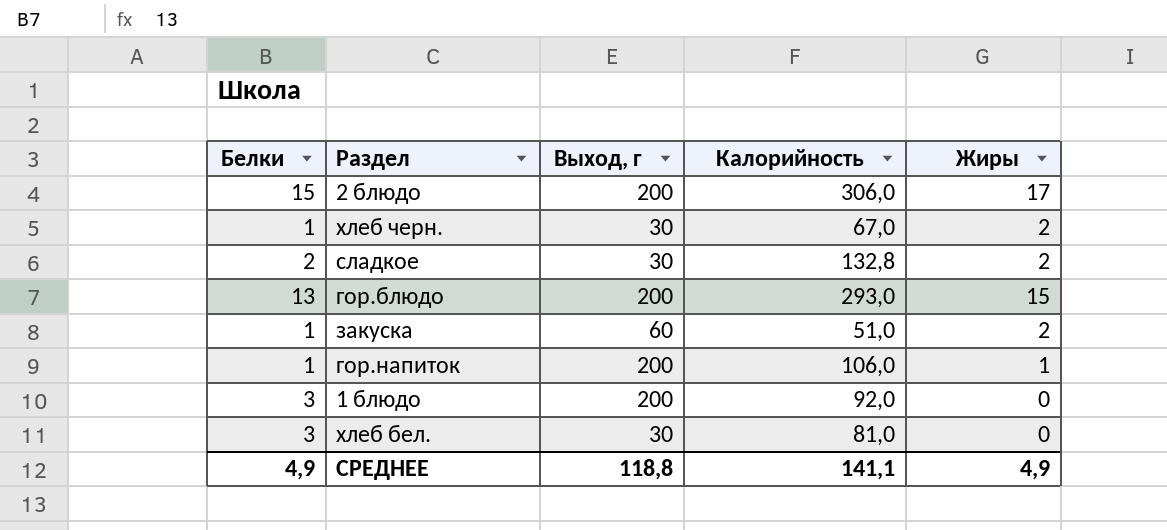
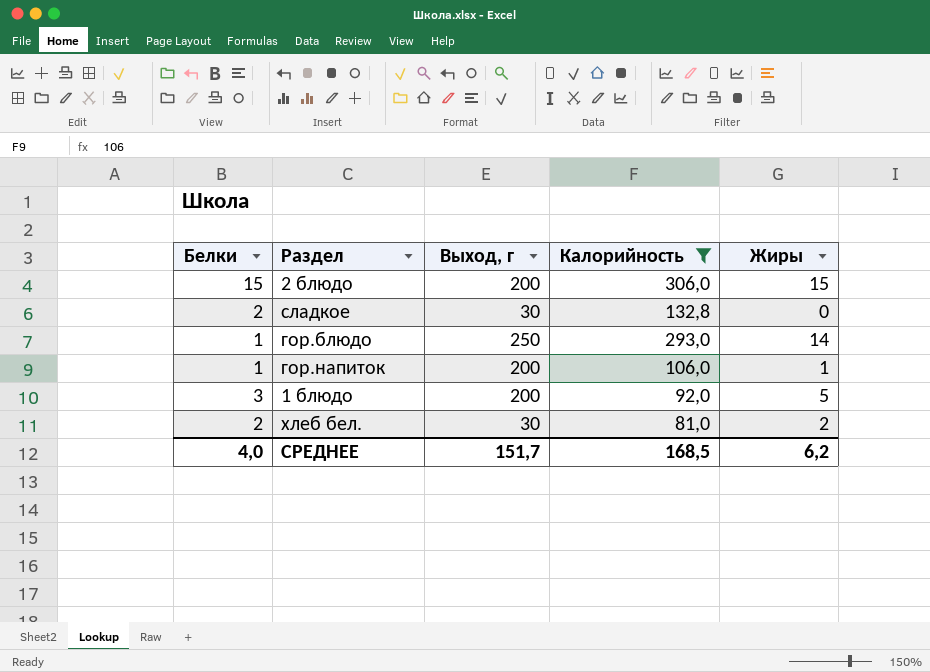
filter: none -> Калорийность >= 81,0
2 блюдо | Жиры: 17 -> 15
сладкое | Жиры: 2 -> 0
гор.блюдо | Белки: 13 -> 1
гор.блюдо | Выход, г: 200 -> 250
гор.блюдо | Жиры: 15 -> 14
1 блюдо | Жиры: 0 -> 5
хлеб бел. | Белки: 3 -> 2
хлеб бел. | Жиры: 0 -> 2
СРЕДНЕЕ | Белки: 4,9 -> 4,0
СРЕДНЕЕ | Выход, г: 118,8 -> 151,7
СРЕДНЕЕ | Калорийность: 141,1 -> 168,5
СРЕДНЕЕ | Жиры: 4,9 -> 6,2

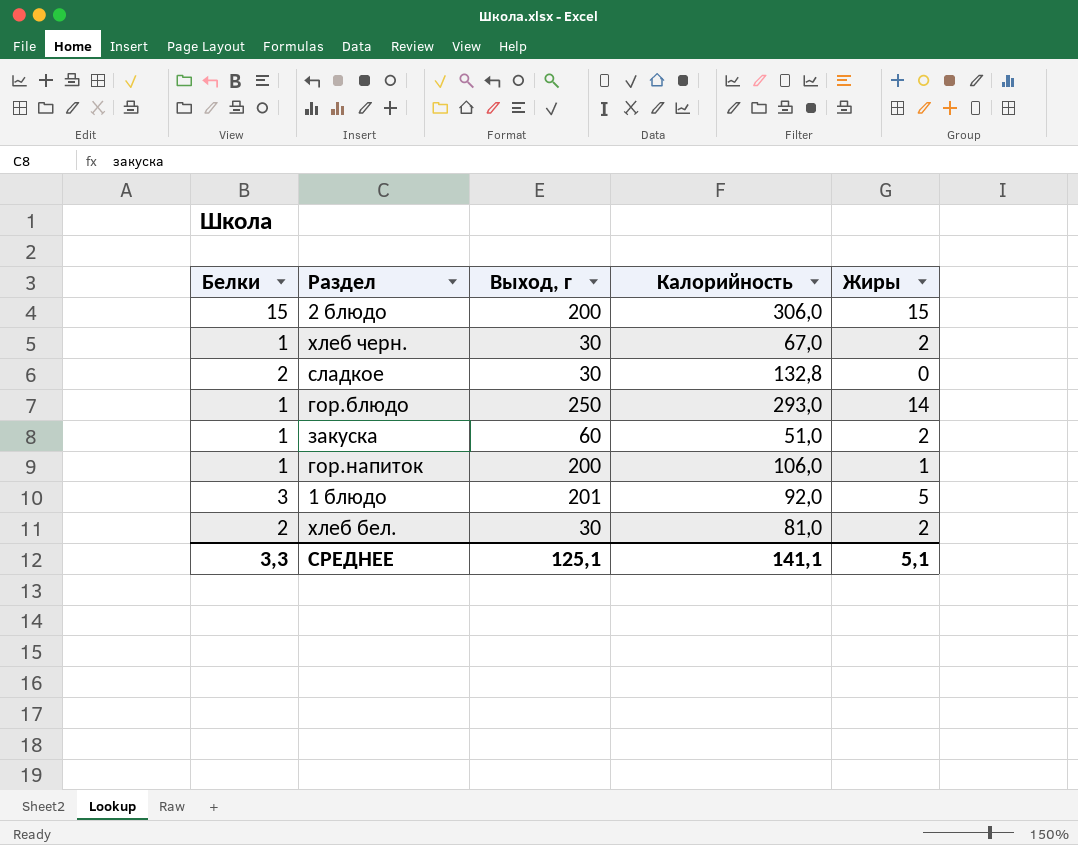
filter: Калорийность >= 81,0 -> none
1 блюдо | Выход, г: 200 -> 201
СРЕДНЕЕ | Белки: 4,0 -> 3,3
СРЕДНЕЕ | Выход, г: 151,7 -> 125,1
СРЕДНЕЕ | Калорийность: 168,5 -> 141,1
СРЕДНЕЕ | Жиры: 6,2 -> 5,1

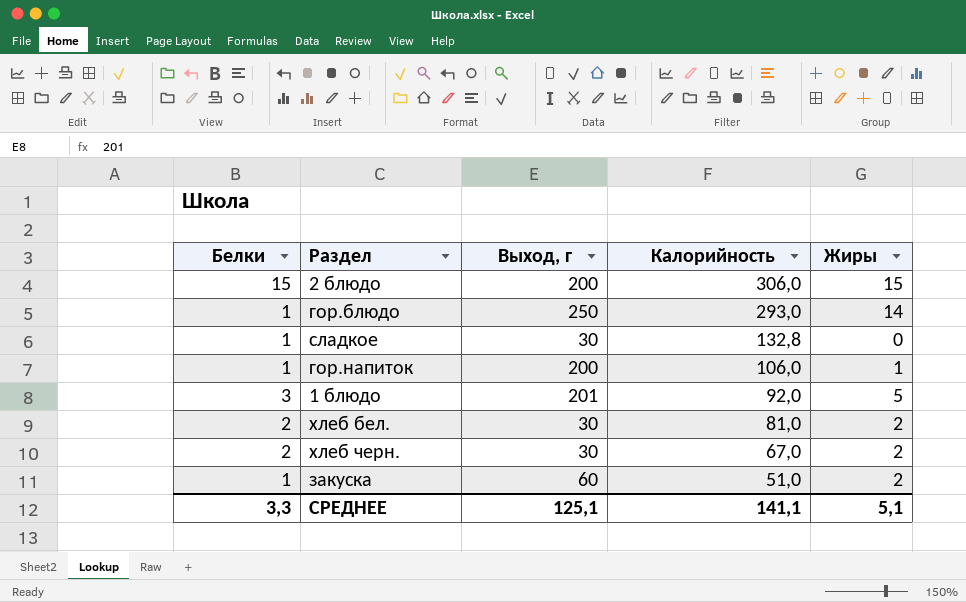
row order: none -> Калорийность descending
сладкое | Белки: 2 -> 1
хлеб черн. | Белки: 1 -> 2

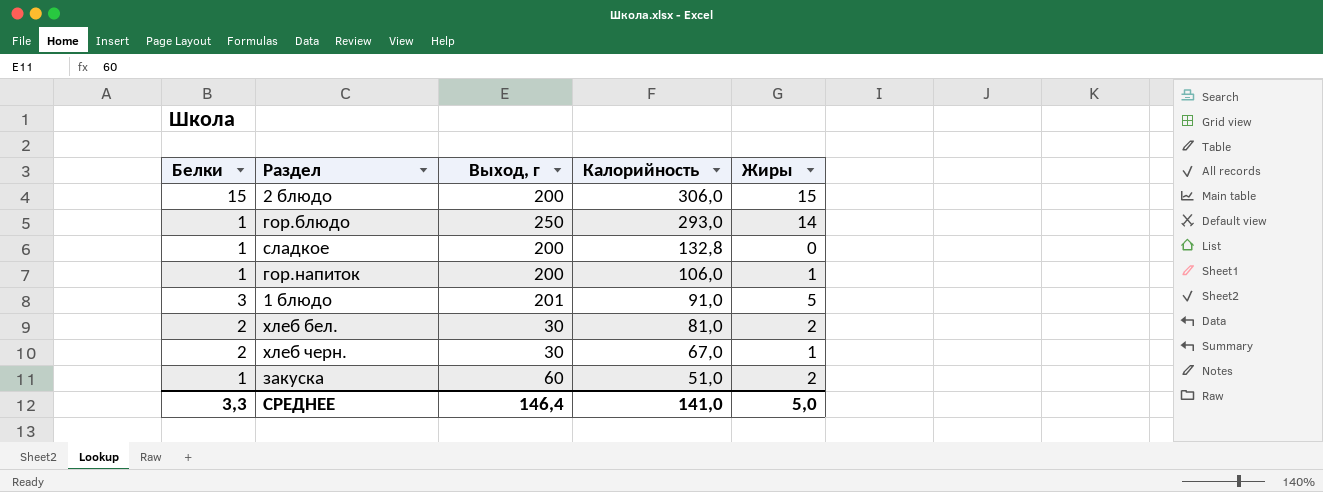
сладкое | Выход, г: 30 -> 200
1 блюдо | Калорийность: 92,0 -> 91,0
хлеб черн. | Жиры: 2 -> 1
СРЕДНЕЕ | Выход, г: 125,1 -> 146,4
СРЕДНЕЕ | Калорийность: 141,1 -> 141,0
СРЕДНЕЕ | Жиры: 5,1 -> 5,0

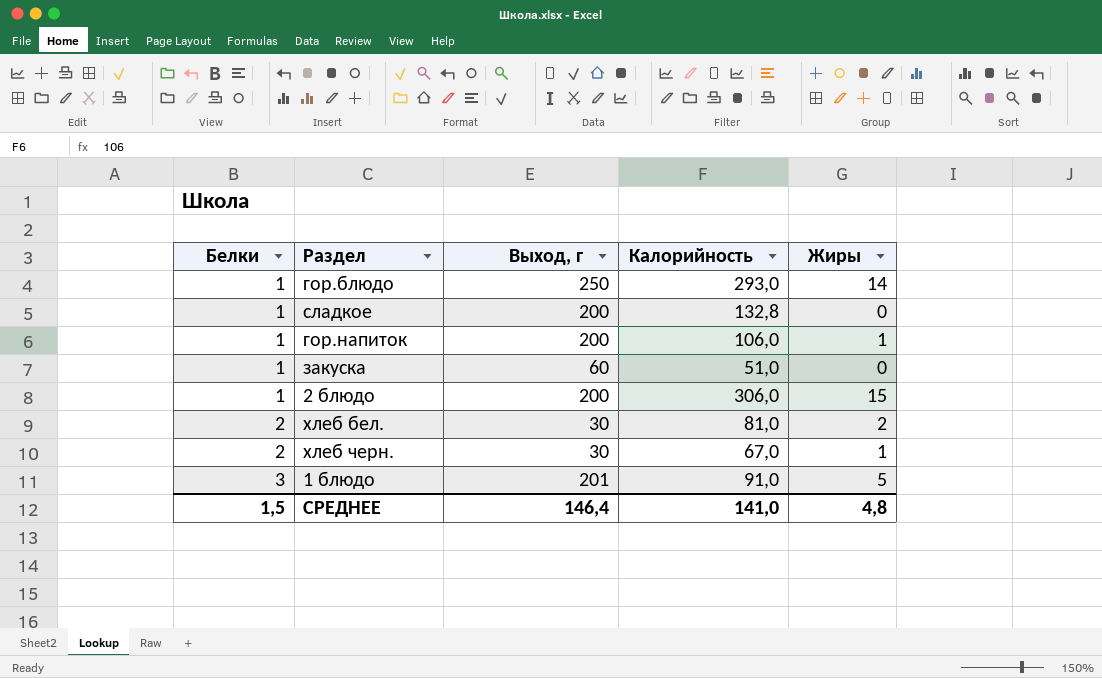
row order: Калорийность descending -> Белки ascending
закуска | Жиры: 2 -> 0
2 блюдо | Белки: 15 -> 1
СРЕДНЕЕ | Белки: 3,3 -> 1,5
СРЕДНЕЕ | Жиры: 5,0 -> 4,8

